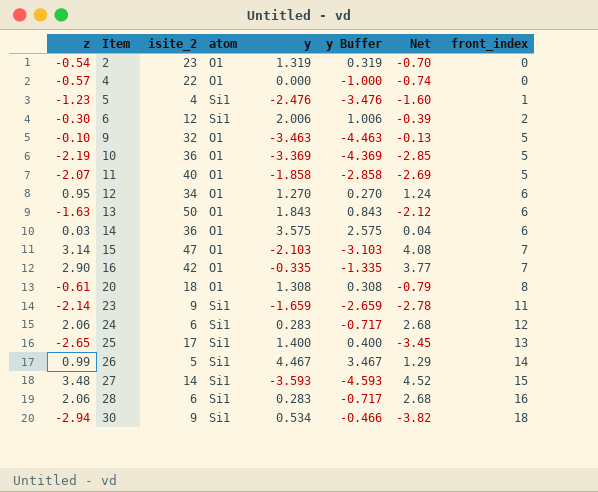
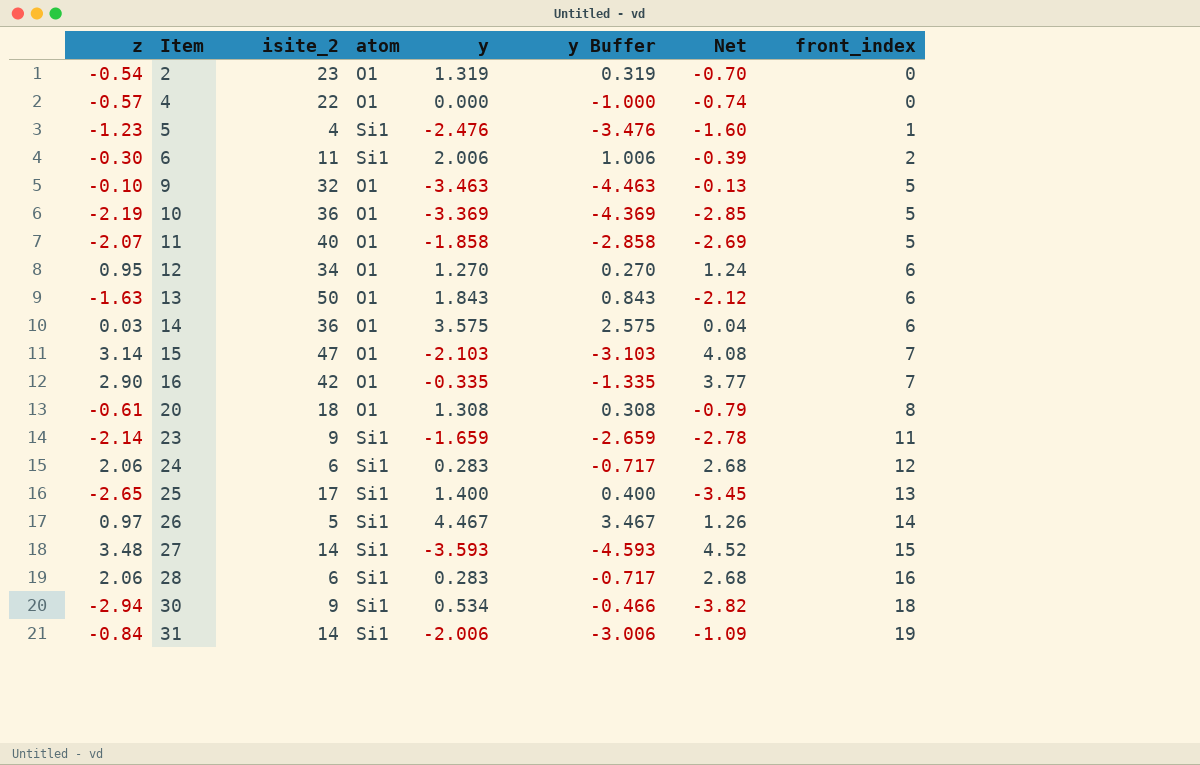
6 | isite_2: 12 -> 11
26 | z: 0.99 -> 0.97
26 | Net: 1.29 -> 1.26
row 31: none -> -0.84 | 14 | Si1 | -2.006 | -3.006 | -1.09 | 19

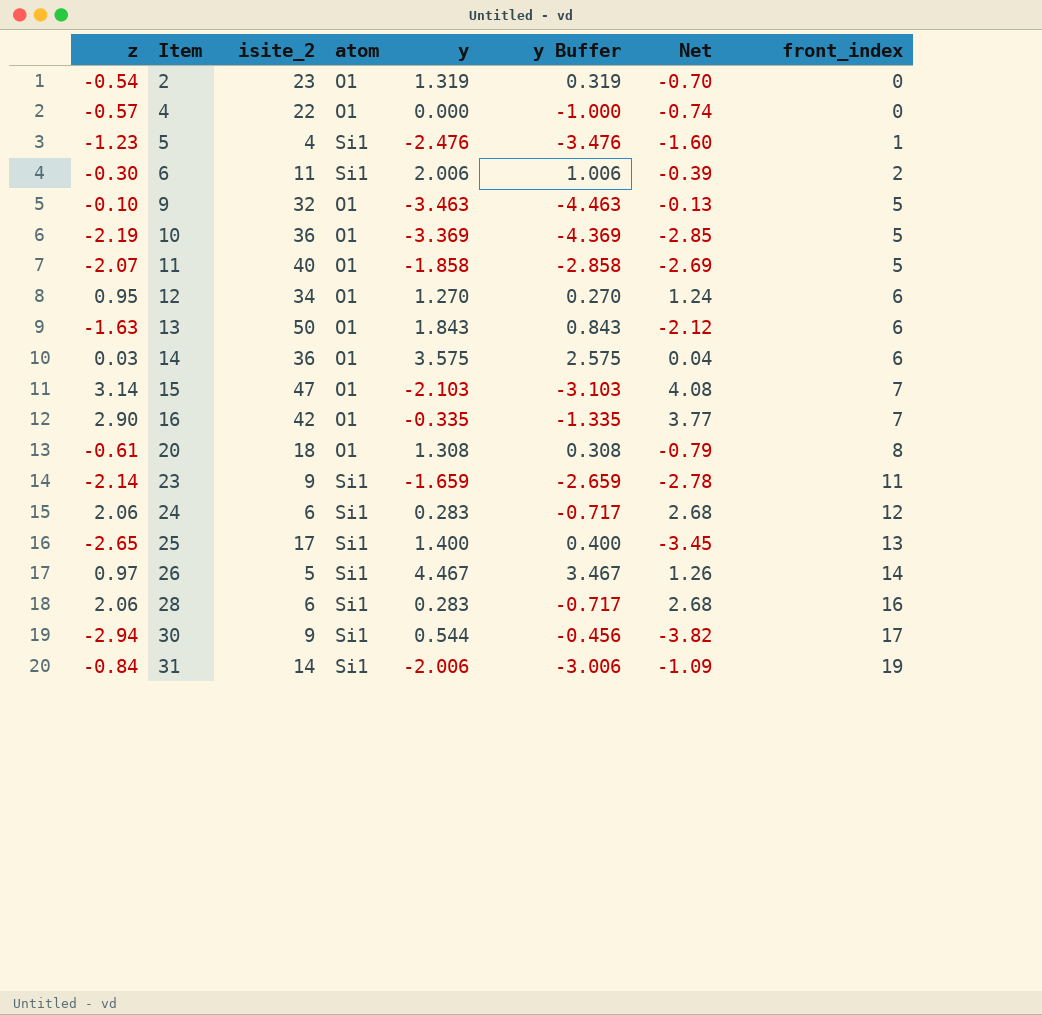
row 27: 3.48 | 14 | Si1 | -3.593 | -4.593 | 4.52 | 15 -> none
30 | y: 0.534 -> 0.544
30 | y Buffer: -0.466 -> -0.456
30 | front_index: 18 -> 17

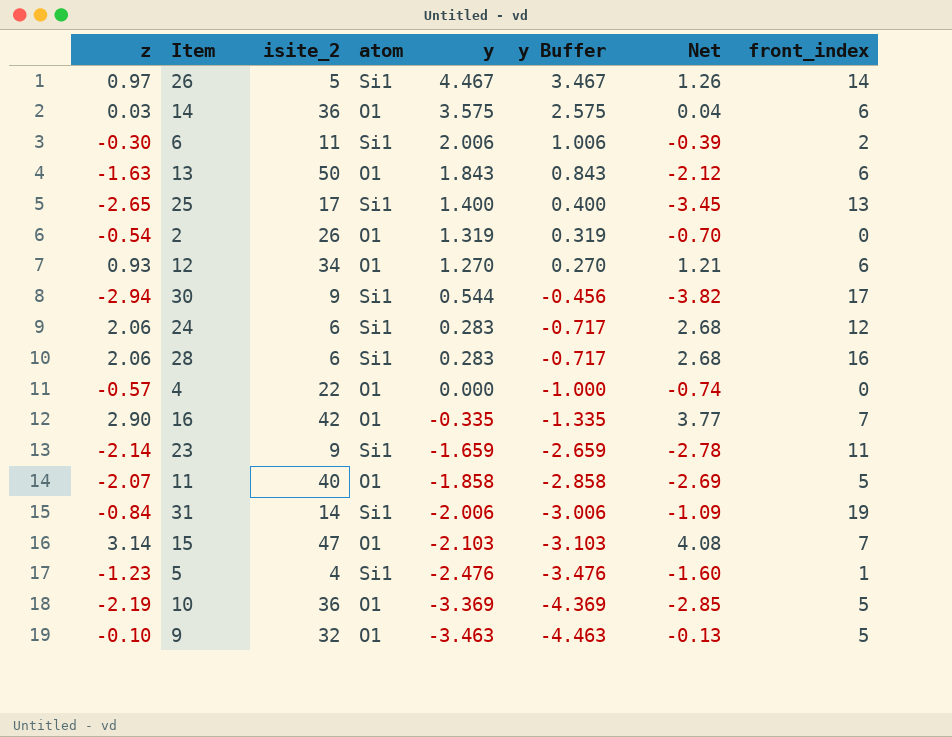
row order: Item ascending -> y descending
row 20: -0.61 | 18 | O1 | 1.308 | 0.308 | -0.79 | 8 -> none
2 | isite_2: 23 -> 26
12 | z: 0.95 -> 0.93
12 | Net: 1.24 -> 1.21

